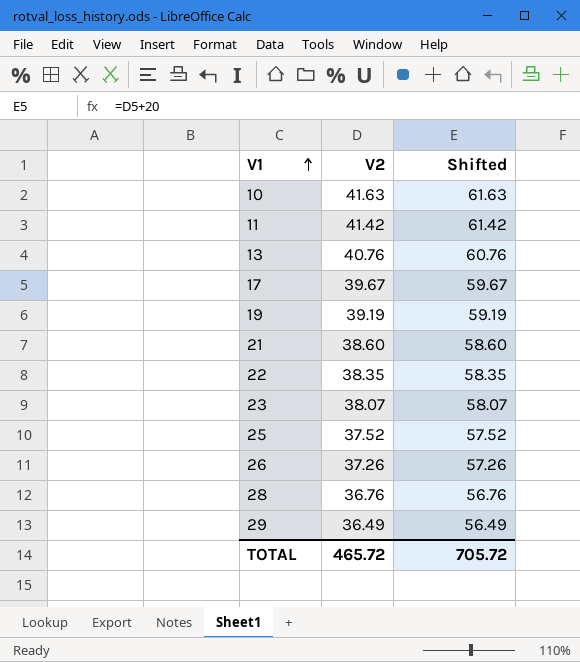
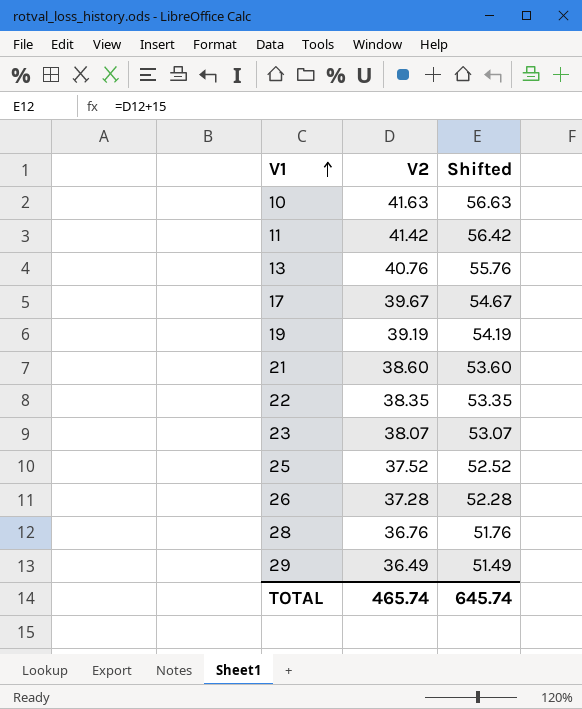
column Shifted | formula: [V2] + 20 -> [V2] + 15
26 | V2: 37.26 -> 37.28
TOTAL | V2: 465.72 -> 465.74
TOTAL | Shifted: 705.72 -> 645.74

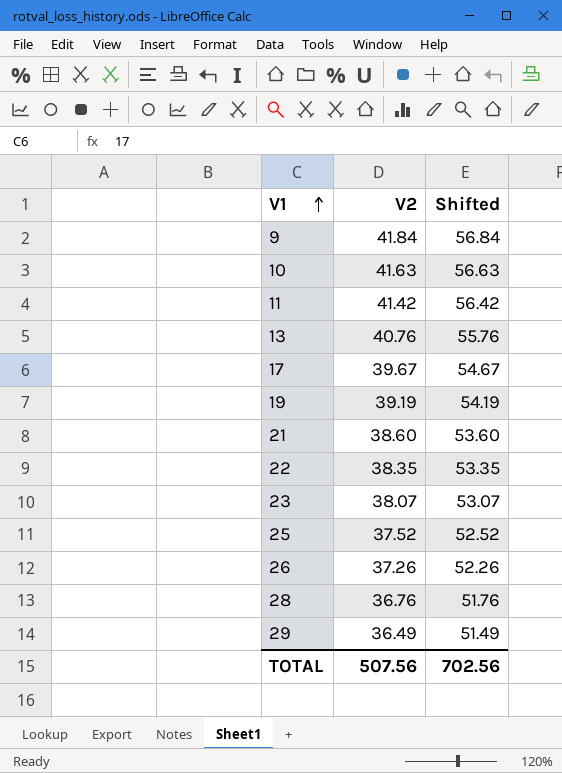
row 9: none -> 41.84 | 56.84
26 | V2: 37.28 -> 37.26
26 | Shifted: 52.28 -> 52.26
TOTAL | V2: 465.74 -> 507.56
TOTAL | Shifted: 645.74 -> 702.56

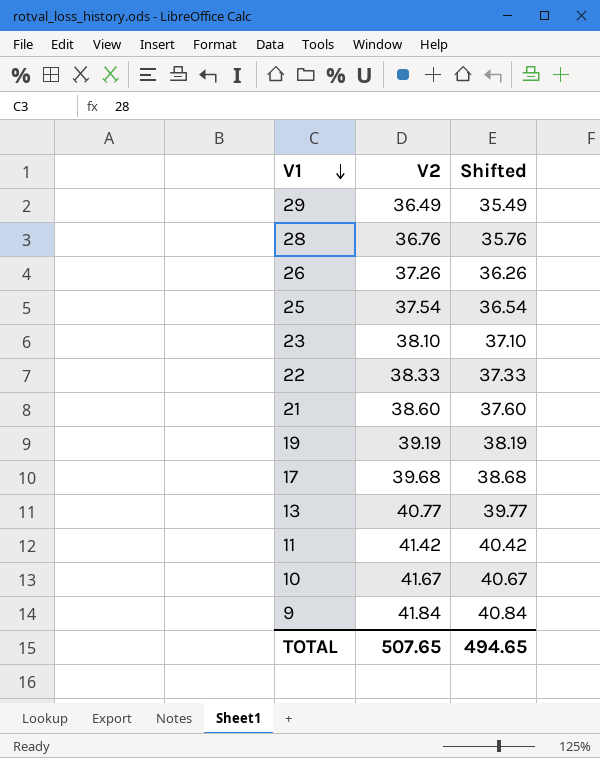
row order: V1 ascending -> V1 descending
column Shifted | formula: [V2] + 15 -> [V2] - 1
25 | V2: 37.52 -> 37.54
23 | V2: 38.07 -> 38.10
22 | V2: 38.35 -> 38.33
17 | V2: 39.67 -> 39.68
13 | V2: 40.76 -> 40.77
10 | V2: 41.63 -> 41.67
TOTAL | V2: 507.56 -> 507.65
TOTAL | Shifted: 702.56 -> 494.65

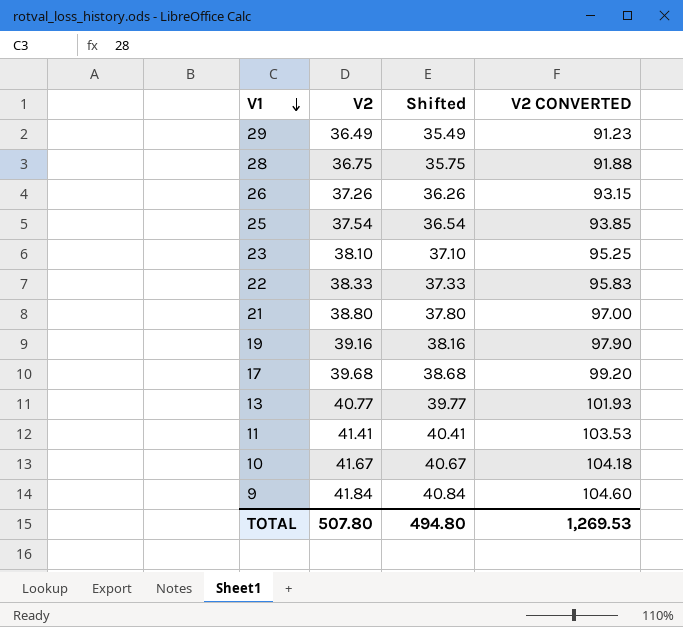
column V2 CONVERTED | formula: none -> [V2] * 2.5
28 | V2: 36.76 -> 36.75
28 | Shifted: 35.76 -> 35.75
21 | V2: 38.60 -> 38.80
21 | Shifted: 37.60 -> 37.80
19 | V2: 39.19 -> 39.16
19 | Shifted: 38.19 -> 38.16
11 | V2: 41.42 -> 41.41
11 | Shifted: 40.42 -> 40.41
TOTAL | V2: 507.65 -> 507.80
TOTAL | Shifted: 494.65 -> 494.80

